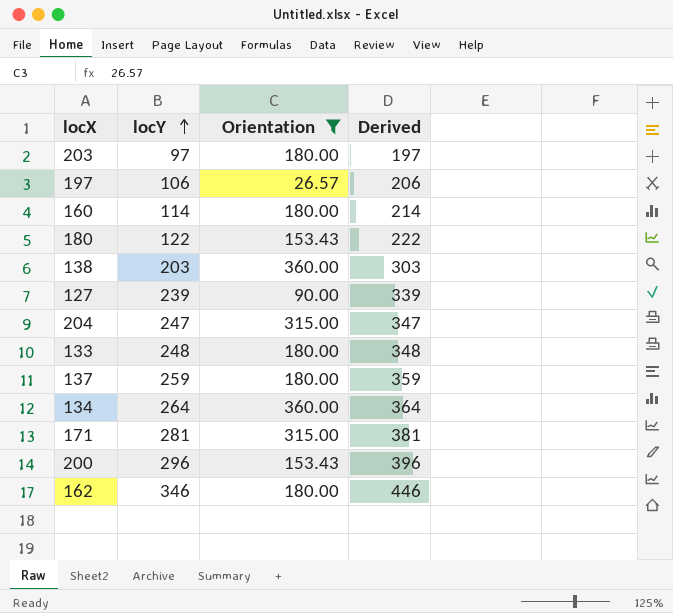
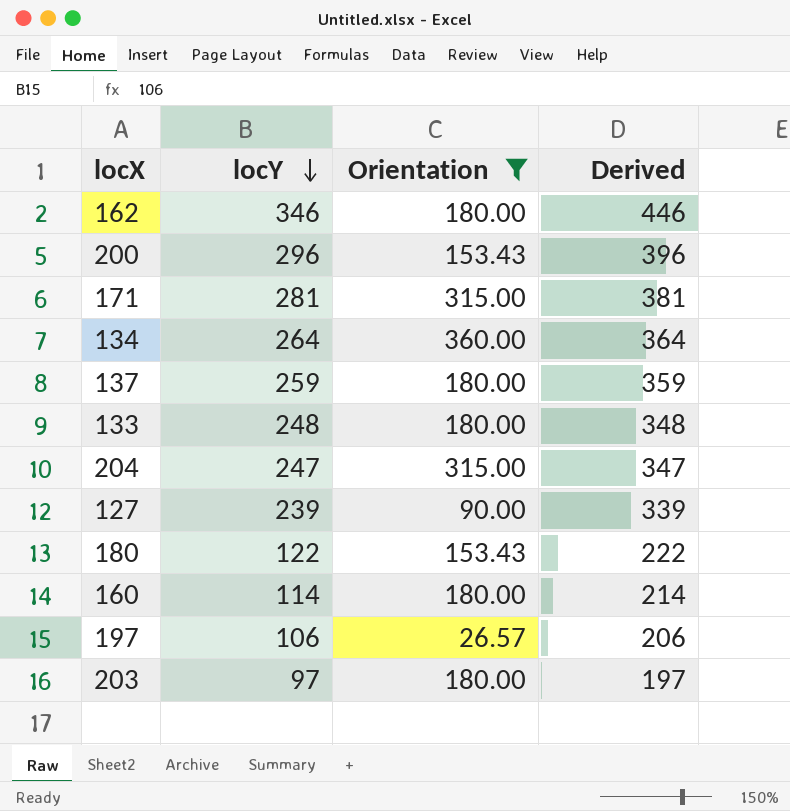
row order: locY ascending -> locY descending
row 138: 203 | 360.00 | 303 -> none

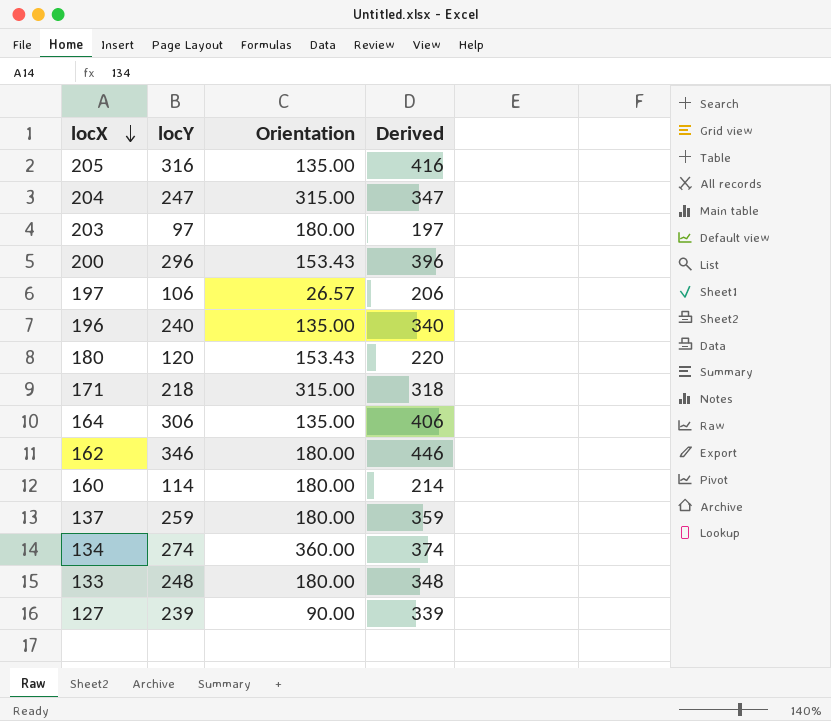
filter: Orientation != 135.00 -> none
row order: locY descending -> locX descending
180 | locY: 122 -> 120
180 | Derived: 222 -> 220
171 | locY: 281 -> 218
171 | Derived: 381 -> 318
134 | locY: 264 -> 274
134 | Derived: 364 -> 374

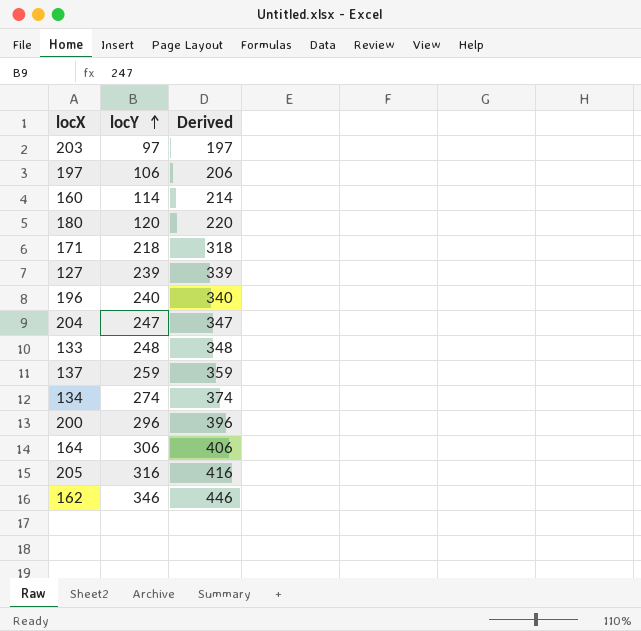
row order: locX descending -> locY ascending
column Orientation | position: 3 -> none

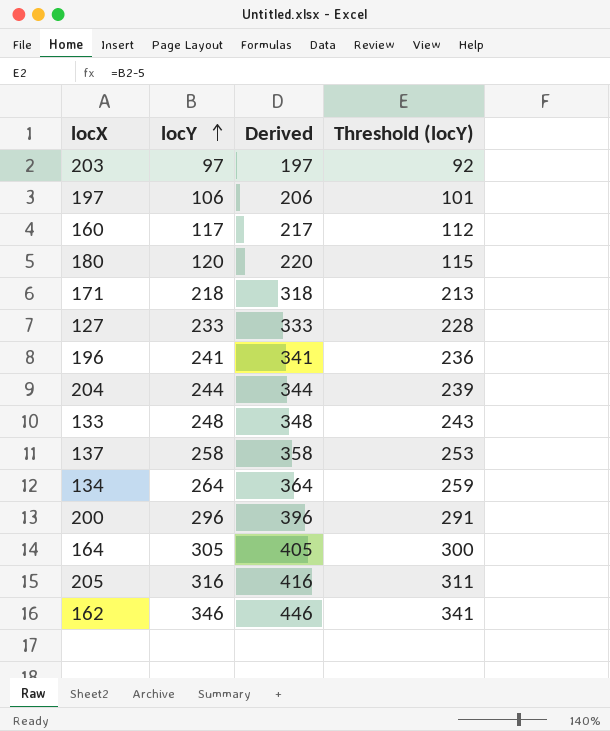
column Threshold (locY) | formula: none -> [locY] - 5
160 | locY: 114 -> 117
160 | Derived: 214 -> 217
127 | locY: 239 -> 233
127 | Derived: 339 -> 333
196 | locY: 240 -> 241
196 | Derived: 340 -> 341
204 | locY: 247 -> 244
204 | Derived: 347 -> 344
137 | locY: 259 -> 258
137 | Derived: 359 -> 358
134 | locY: 274 -> 264
134 | Derived: 374 -> 364
164 | locY: 306 -> 305
164 | Derived: 406 -> 405

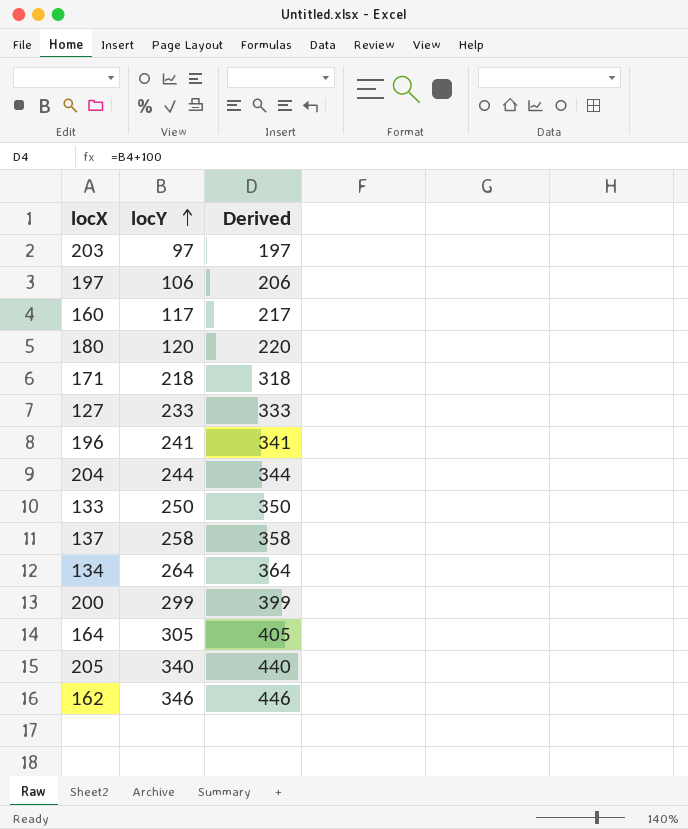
column Threshold (locY) | formula: [locY] - 5 -> none
133 | locY: 248 -> 250
133 | Derived: 348 -> 350
200 | locY: 296 -> 299
200 | Derived: 396 -> 399
205 | locY: 316 -> 340
205 | Derived: 416 -> 440

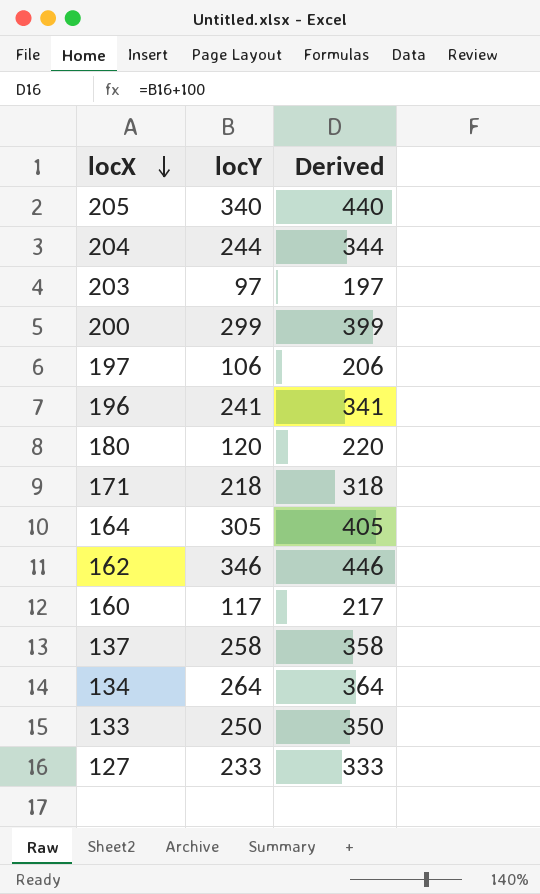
row order: locY ascending -> locX descending

